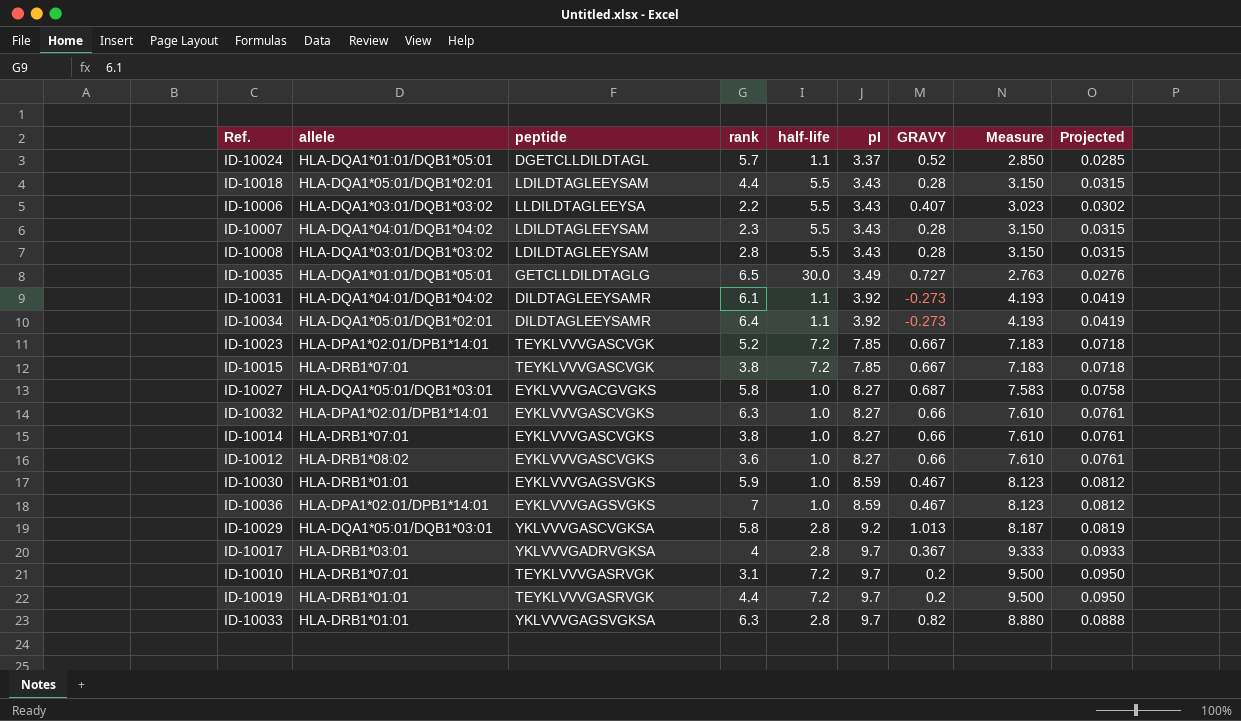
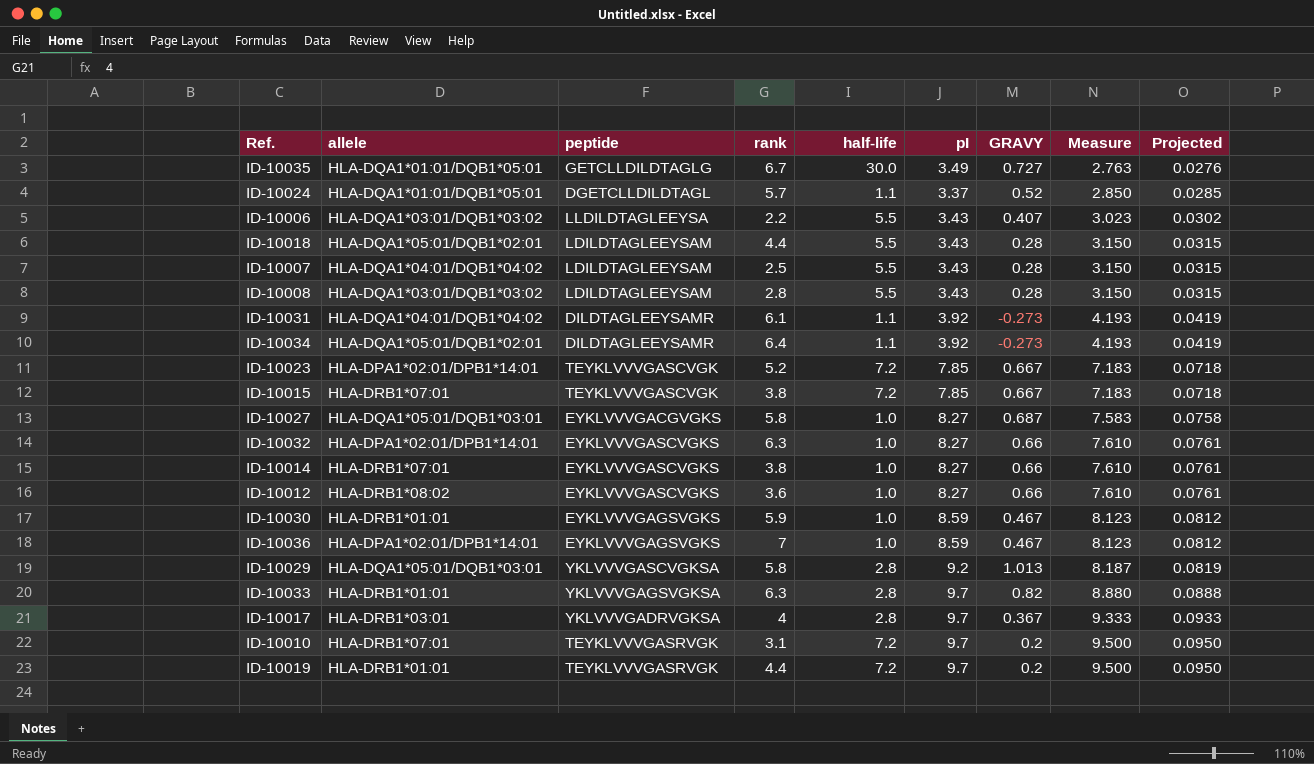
row order: pI ascending -> Measure ascending
ID-10035 | rank: 6.5 -> 6.7
ID-10007 | rank: 2.3 -> 2.5

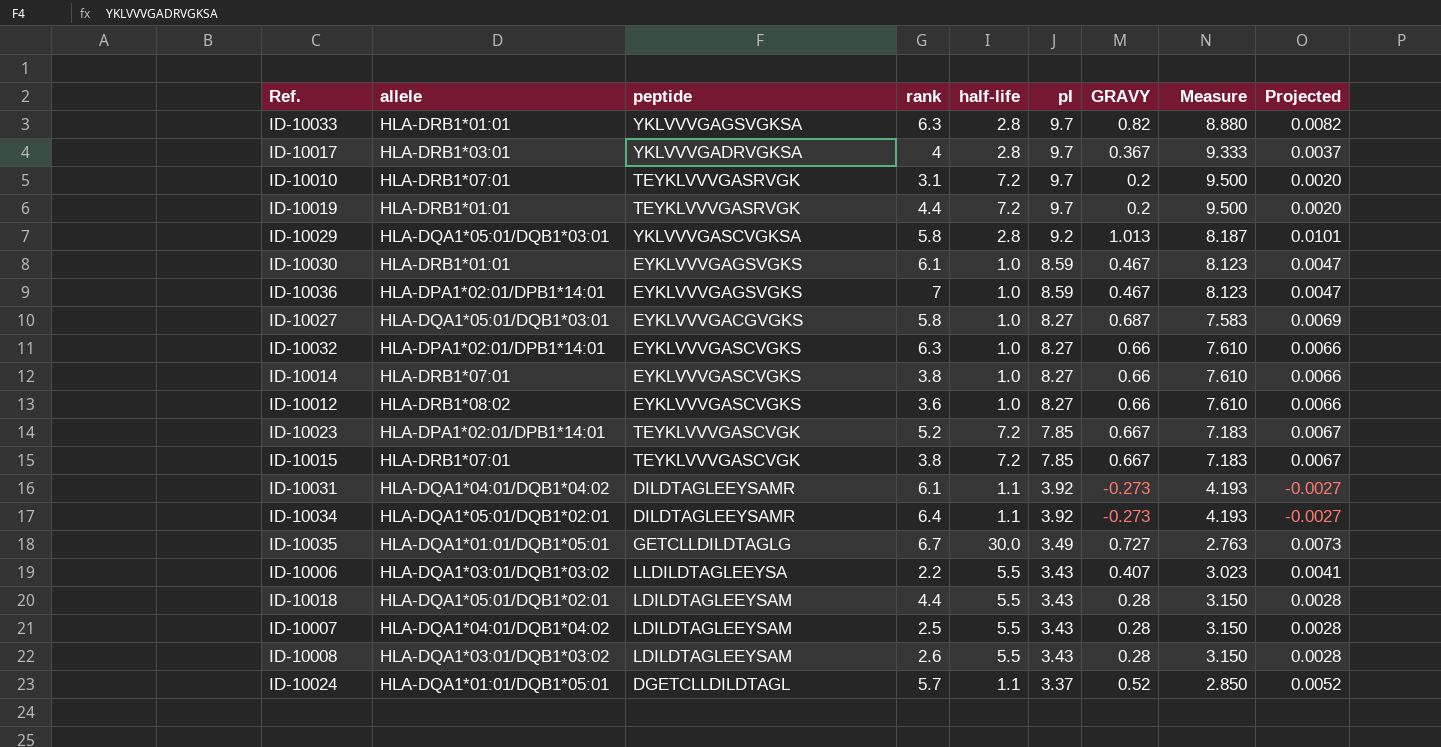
row order: Measure ascending -> pI descending
column Projected | formula: [Measure] * 0.01 -> [GRAVY] * 0.01
ID-10030 | rank: 5.9 -> 6.1
ID-10008 | rank: 2.8 -> 2.6

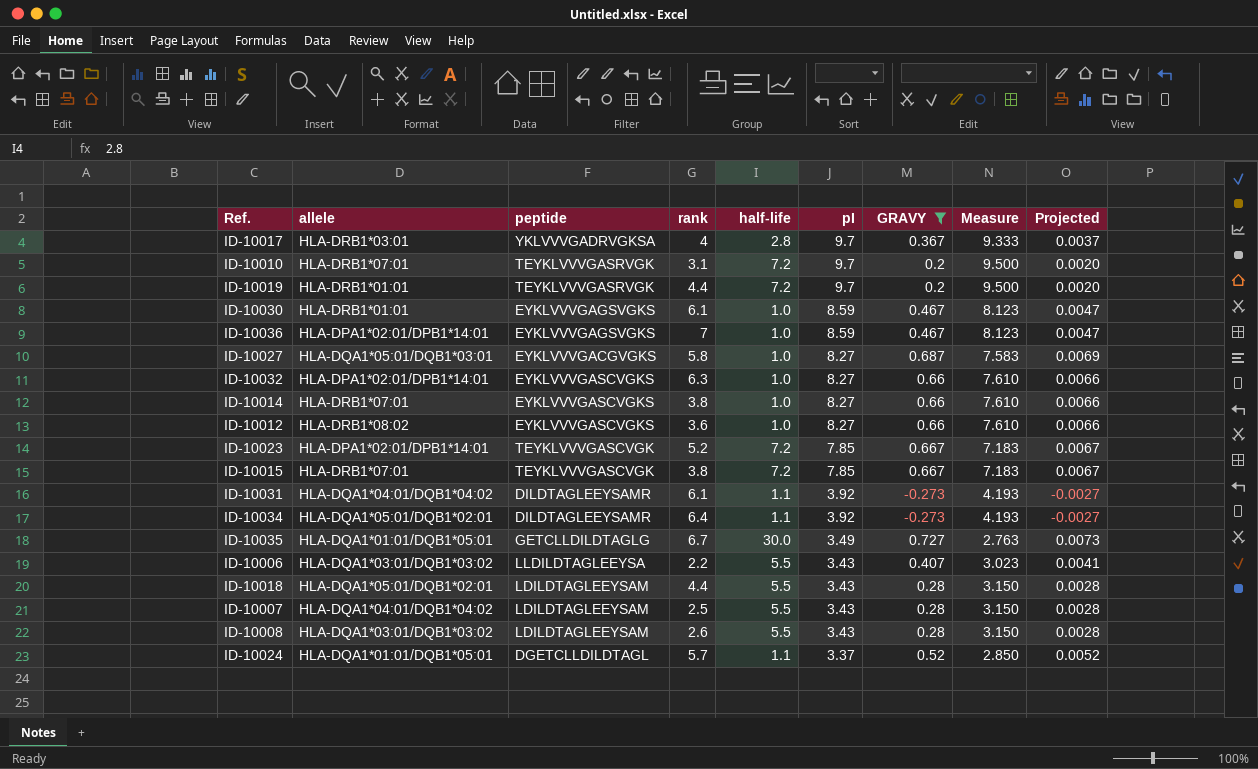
filter: none -> GRAVY <= 0.727

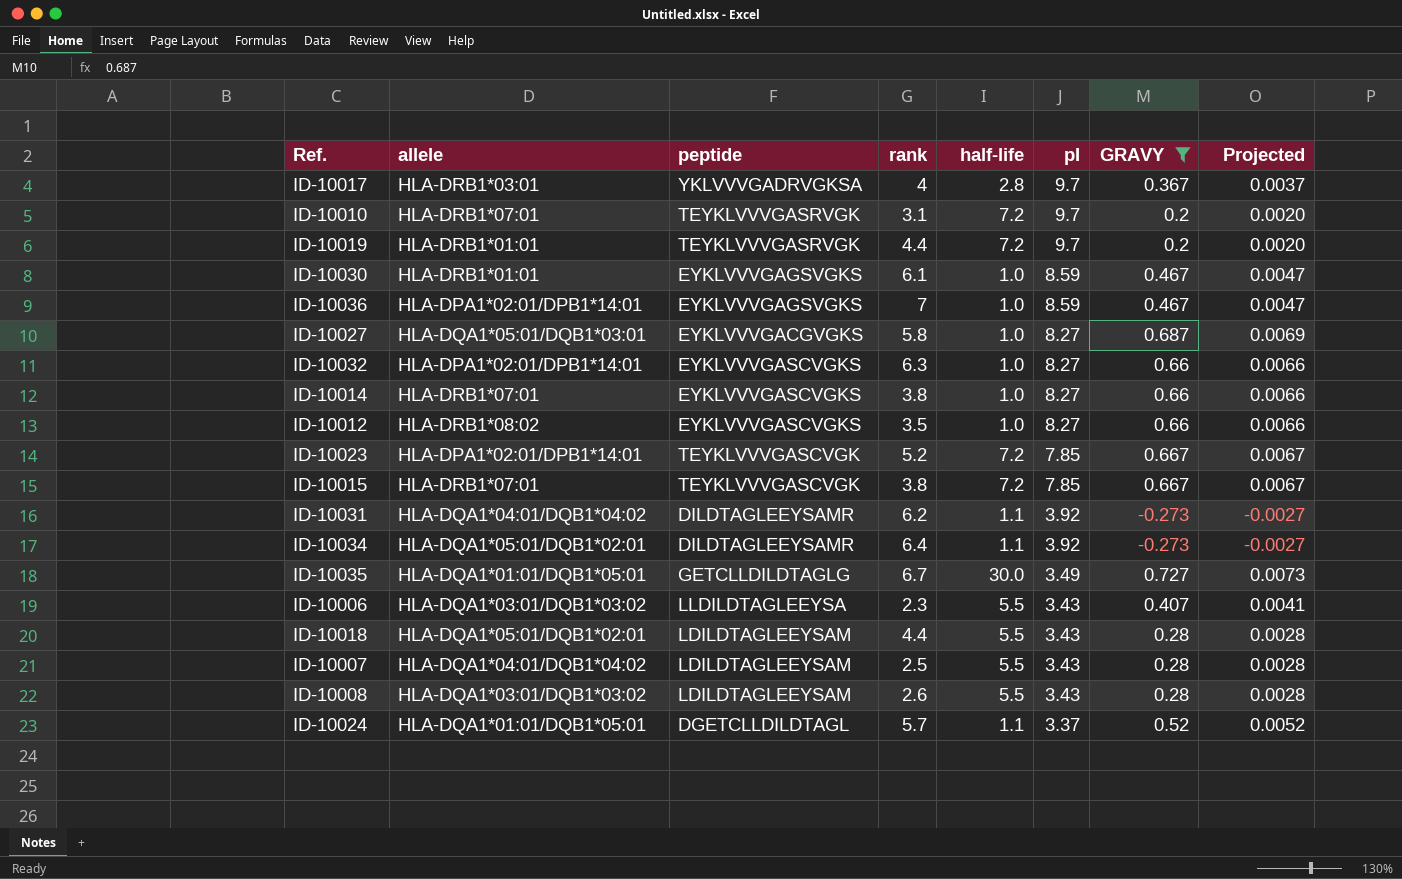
column Measure | formula: [pI] - [GRAVY] -> none
ID-10012 | rank: 3.6 -> 3.5
ID-10031 | rank: 6.1 -> 6.2
ID-10006 | rank: 2.2 -> 2.3

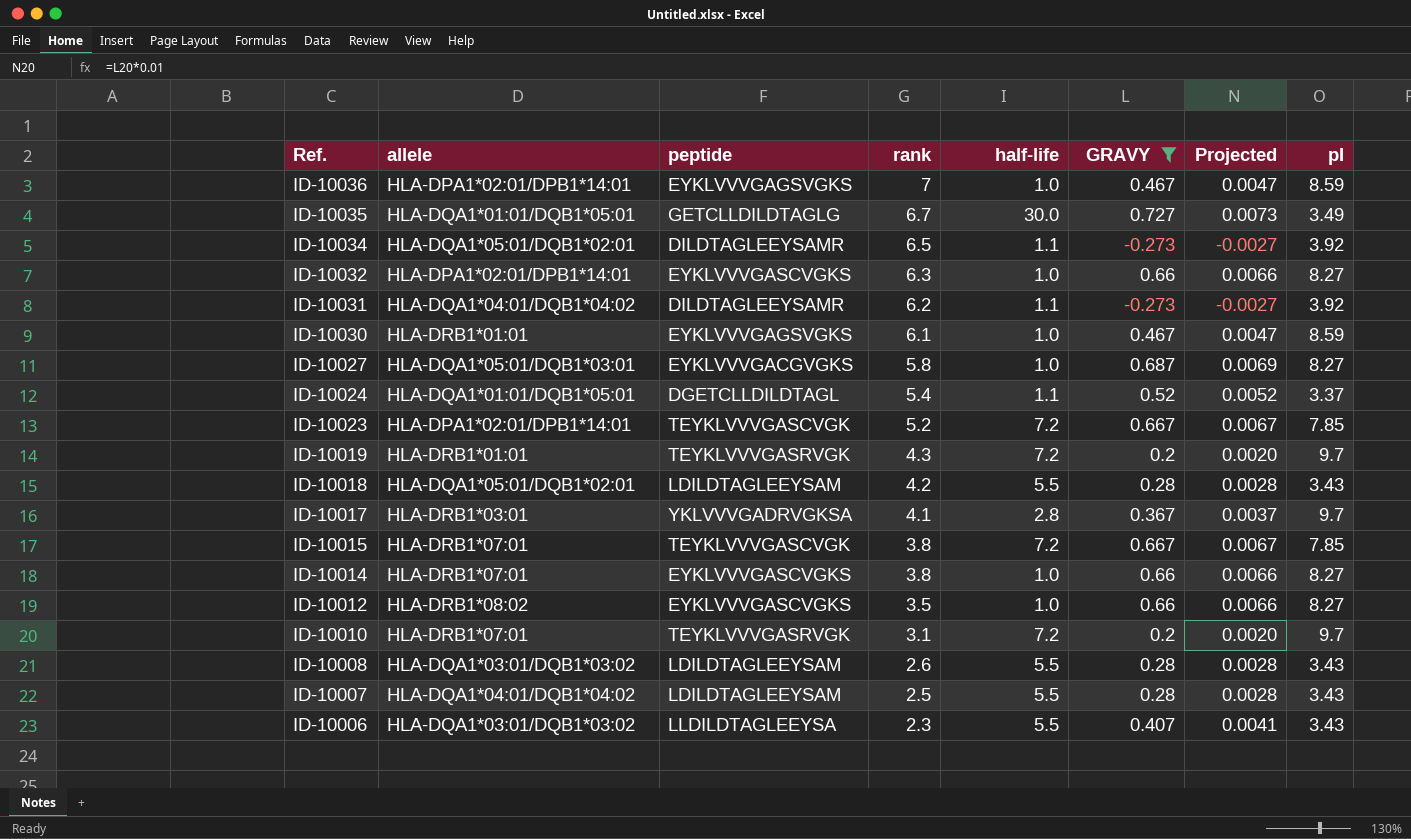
row order: pI descending -> Ref. descending
column pI | position: 6 -> 8
ID-10034 | rank: 6.4 -> 6.5
ID-10024 | rank: 5.7 -> 5.4
ID-10019 | rank: 4.4 -> 4.3
ID-10018 | rank: 4.4 -> 4.2
ID-10017 | rank: 4 -> 4.1

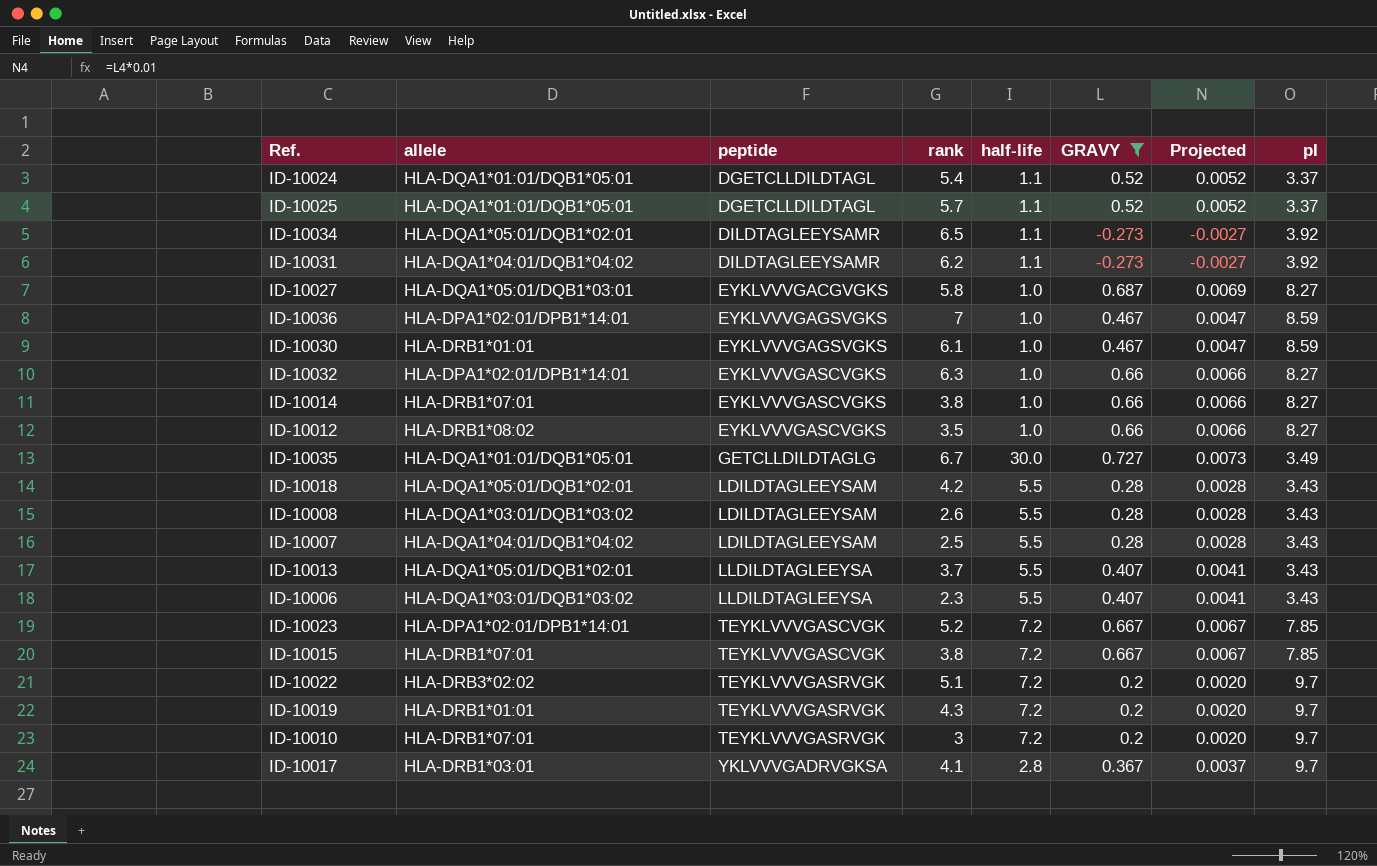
row order: Ref. descending -> peptide ascending
row ID-10025: none -> HLA-DQA1*01:01/DQB1*05:01 | DGETCLLDILDTAGL | 5.7 | 1.1 | 0.52 | 0.0052 | 3.37
row ID-10013: none -> HLA-DQA1*05:01/DQB1*02:01 | LLDILDTAGLEEYSA | 3.7 | 5.5 | 0.407 | 0.0041 | 3.43
row ID-10022: none -> HLA-DRB3*02:02 | TEYKLVVVGASRVGK | 5.1 | 7.2 | 0.2 | 0.0020 | 9.7
ID-10010 | rank: 3.1 -> 3

